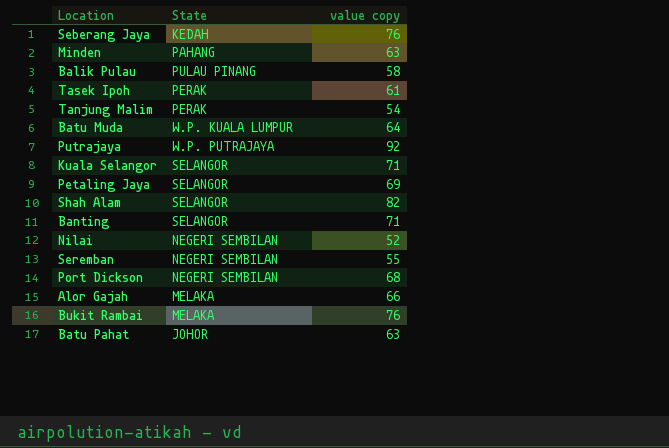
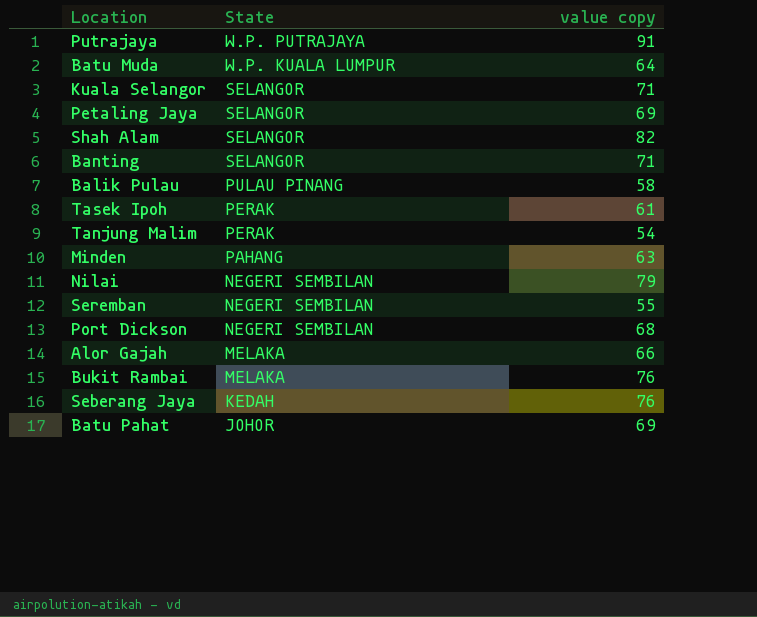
row order: none -> State descending
Putrajaya | value copy: 92 -> 91
Nilai | value copy: 52 -> 79
Batu Pahat | value copy: 63 -> 69

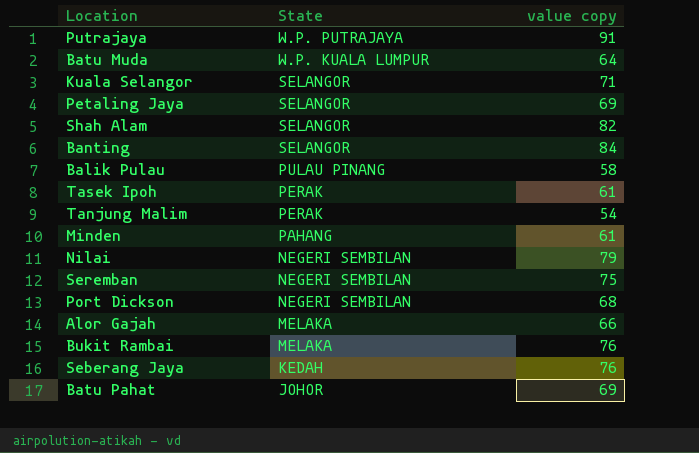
Banting | value copy: 71 -> 84
Minden | value copy: 63 -> 61
Seremban | value copy: 55 -> 75

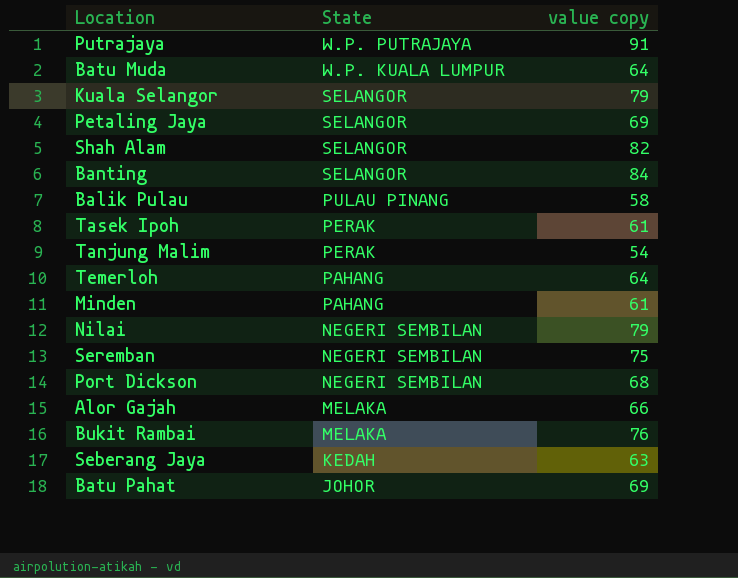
Kuala Selangor | value copy: 71 -> 79
row Temerloh: none -> PAHANG | 64
Seberang Jaya | value copy: 76 -> 63

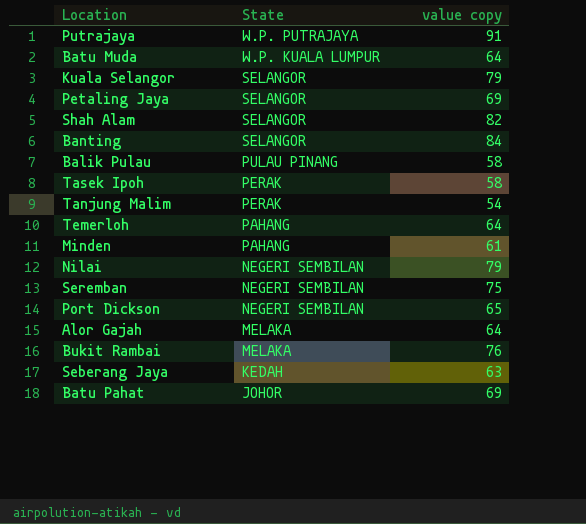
Tasek Ipoh | value copy: 61 -> 58
Port Dickson | value copy: 68 -> 65
Alor Gajah | value copy: 66 -> 64

